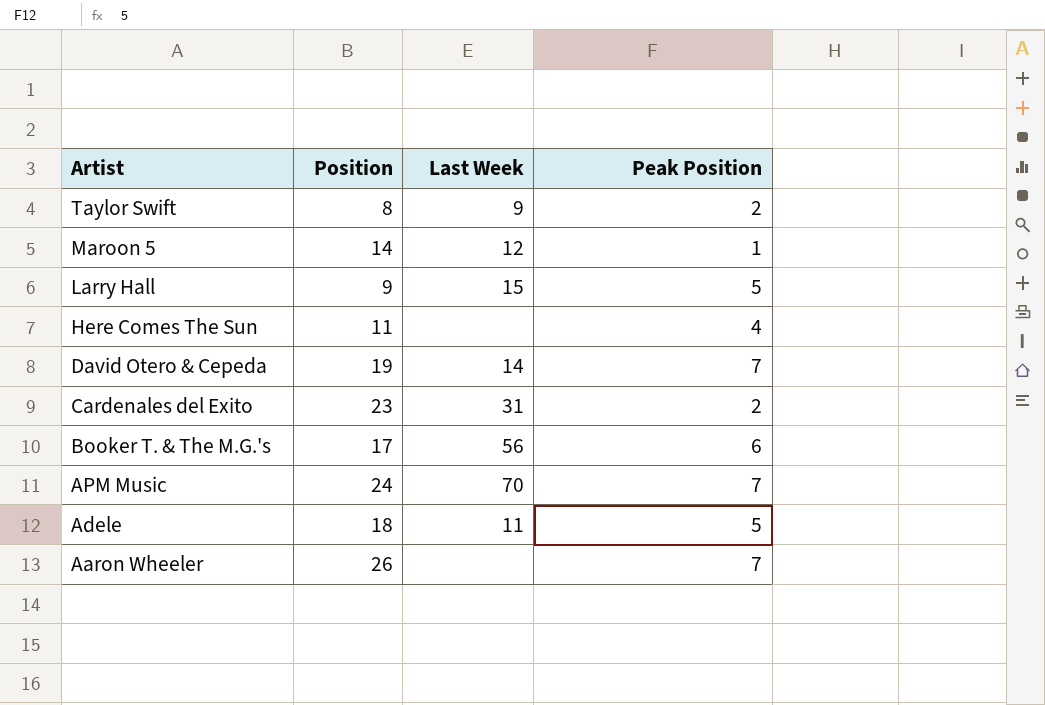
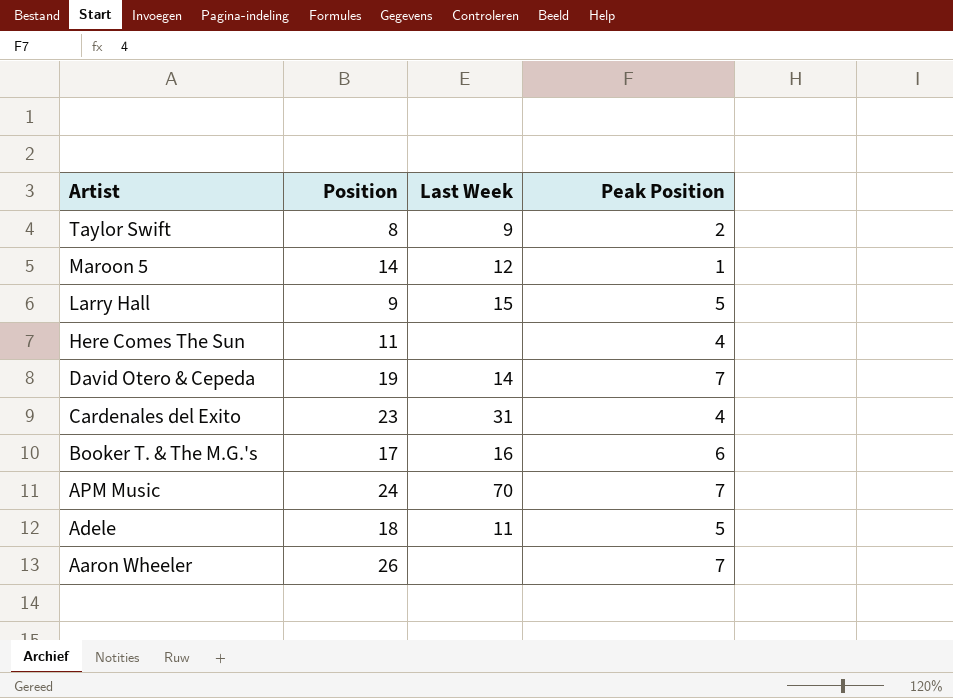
Cardenales del Exito | Peak Position: 2 -> 4
Booker T. & The M.G.'s | Last Week: 56 -> 16

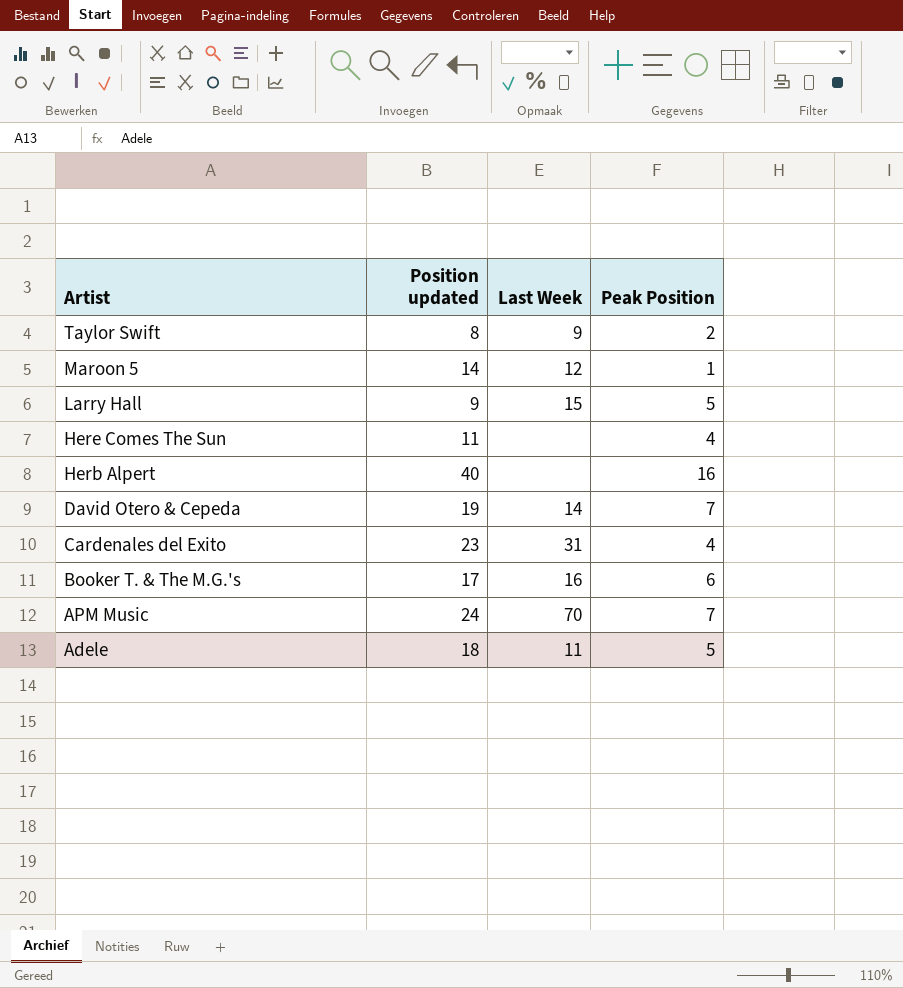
column name: Position -> Position updated
row Aaron Wheeler: 26 | none | 7 -> none
row Herb Alpert: none -> 40 | none | 16

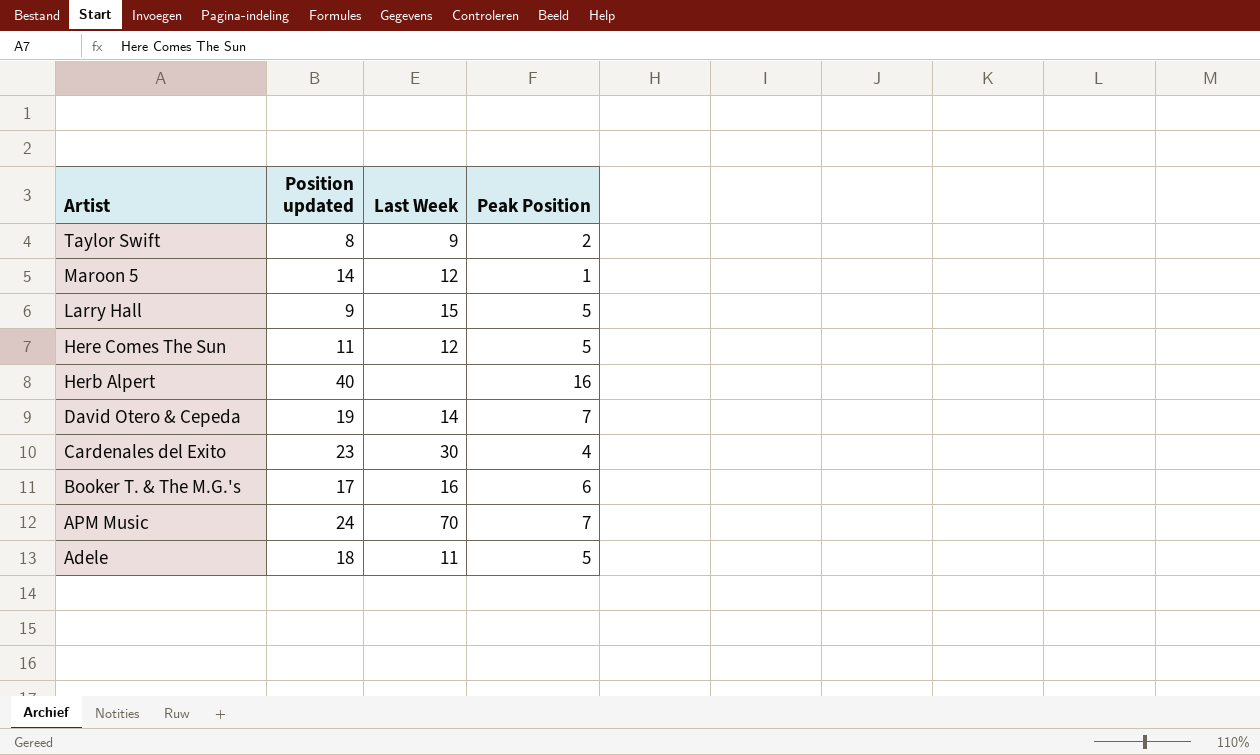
Here Comes The Sun | Last Week: none -> 12
Here Comes The Sun | Peak Position: 4 -> 5
Cardenales del Exito | Last Week: 31 -> 30

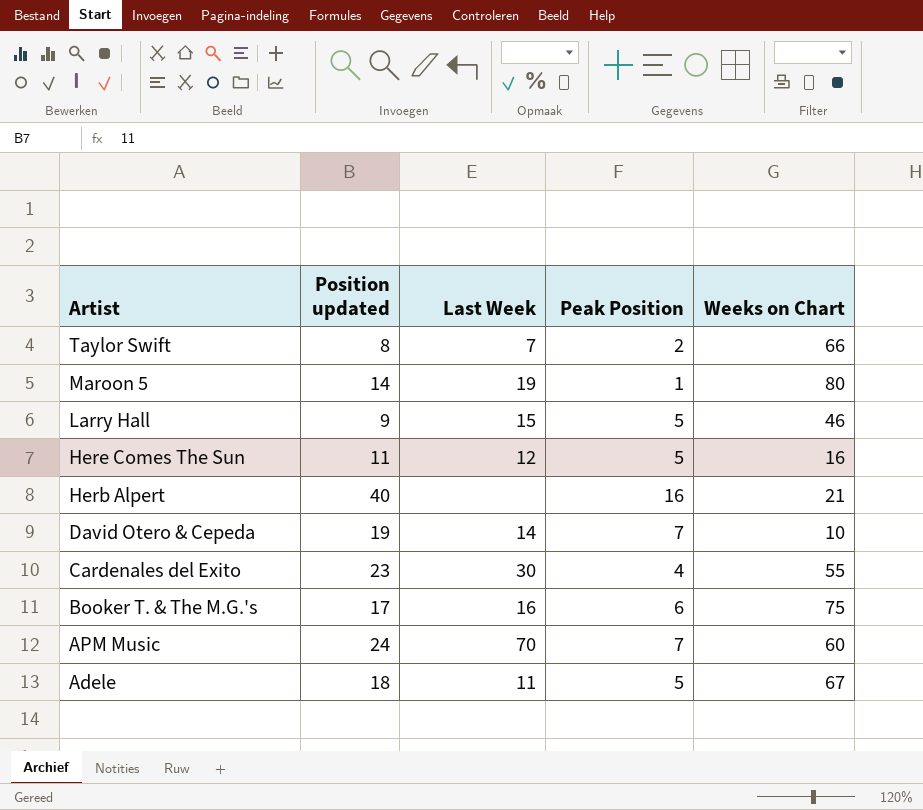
column Weeks on Chart | position: none -> 5
Taylor Swift | Last Week: 9 -> 7
Maroon 5 | Last Week: 12 -> 19

